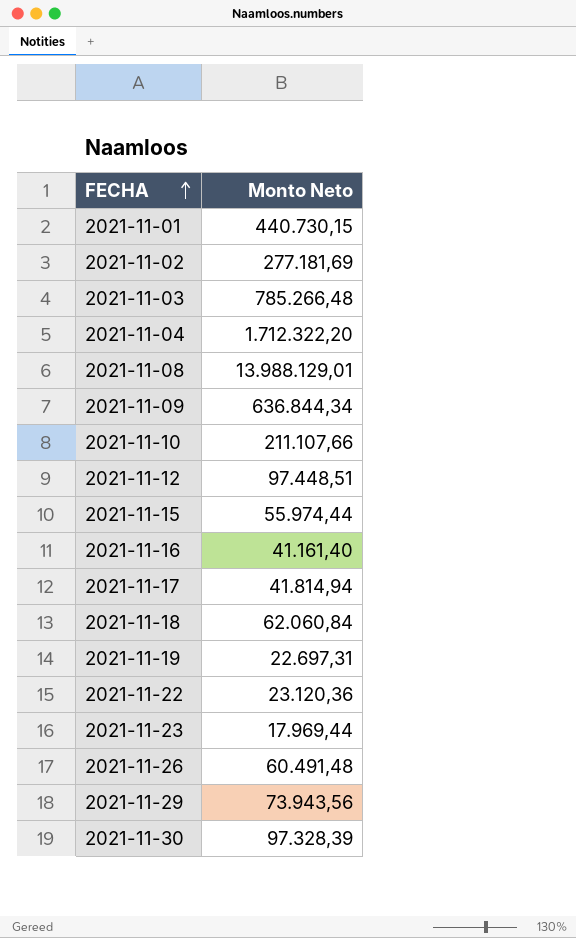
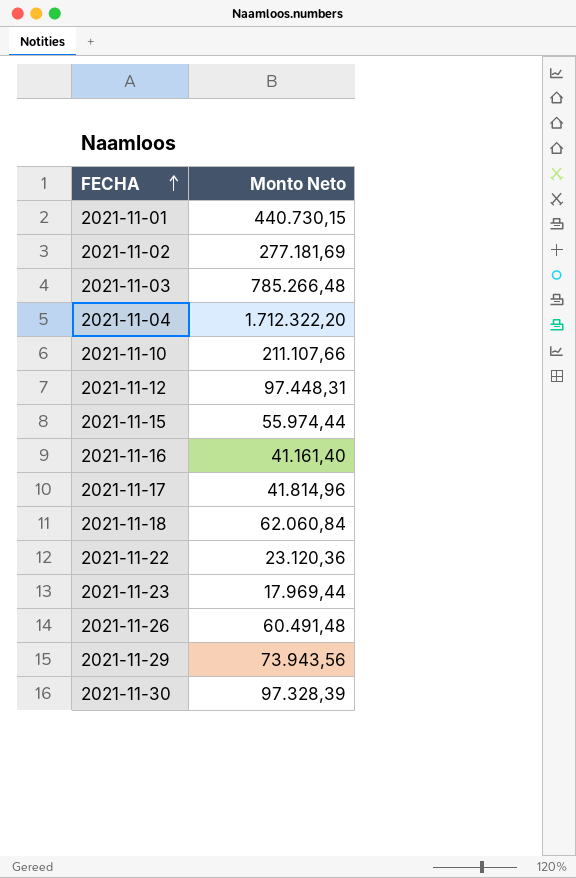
row 2021-11-08: 13.988.129,01 -> none
row 2021-11-09: 636.844,34 -> none
row 2021-11-19: 22.697,31 -> none
2021-11-12 | Monto Neto: 97.448,51 -> 97.448,31
2021-11-17 | Monto Neto: 41.814,94 -> 41.814,96

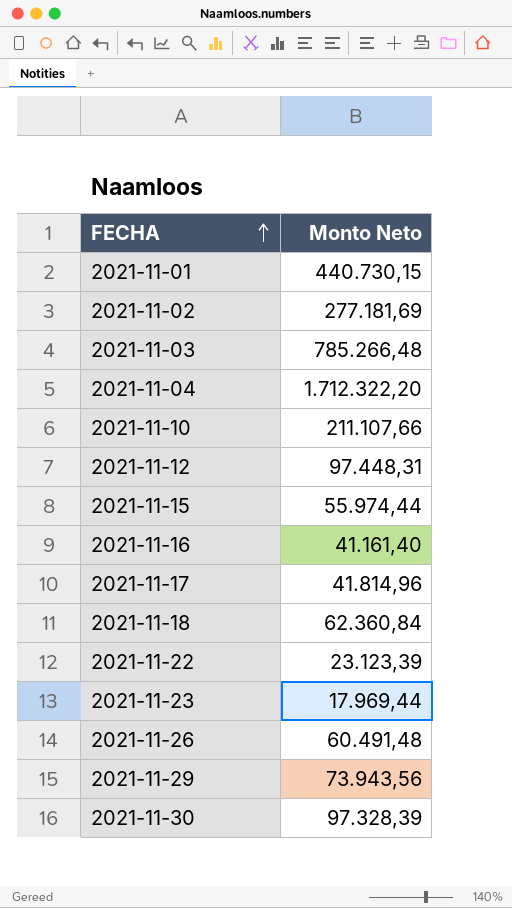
2021-11-18 | Monto Neto: 62.060,84 -> 62.360,84
2021-11-22 | Monto Neto: 23.120,36 -> 23.123,39

